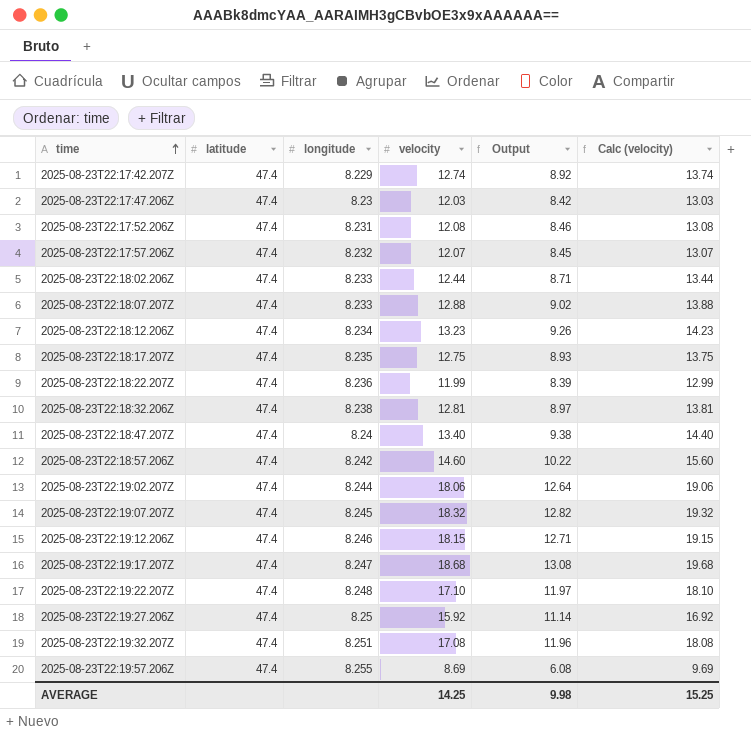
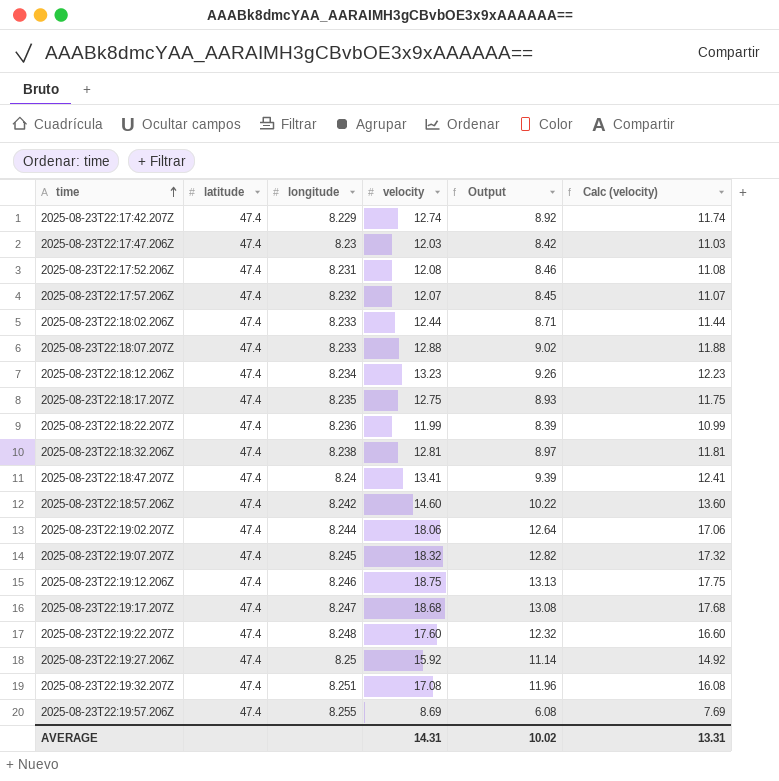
column Calc (velocity) | formula: [velocity] + 1 -> [velocity] - 1
2025-08-23T22:18:47.207Z | velocity: 13.40 -> 13.41
2025-08-23T22:18:47.207Z | Output: 9.38 -> 9.39
2025-08-23T22:19:12.206Z | velocity: 18.15 -> 18.75
2025-08-23T22:19:12.206Z | Output: 12.71 -> 13.13
2025-08-23T22:19:22.207Z | velocity: 17.10 -> 17.60
2025-08-23T22:19:22.207Z | Output: 11.97 -> 12.32
AVERAGE | velocity: 14.25 -> 14.31
AVERAGE | Output: 9.98 -> 10.02
AVERAGE | Calc (velocity): 15.25 -> 13.31

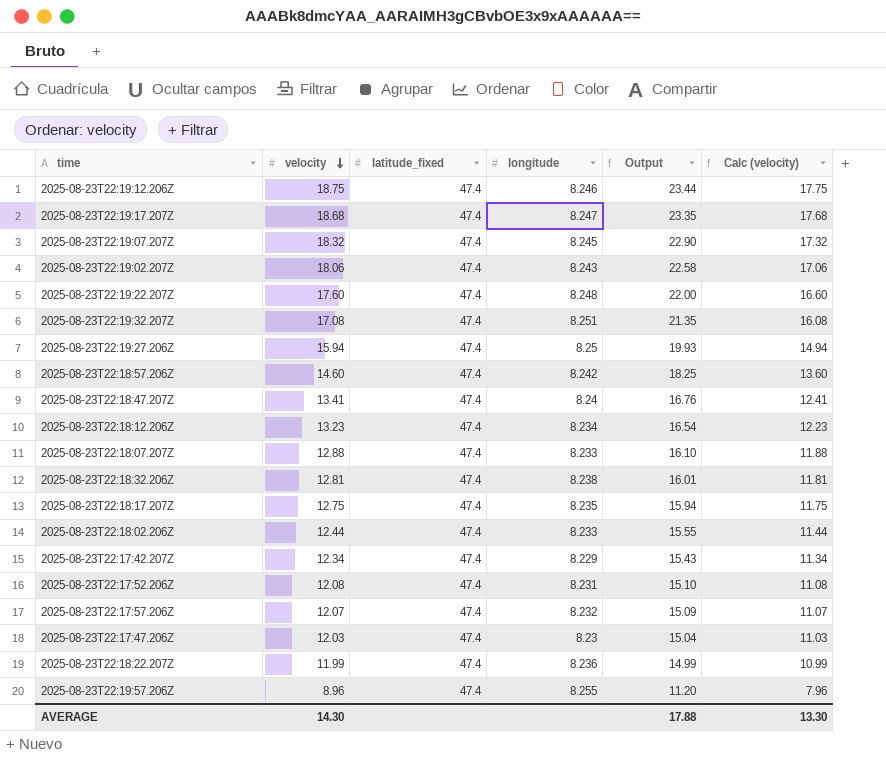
row order: time ascending -> velocity descending
column velocity | position: 4 -> 2
column name: latitude -> latitude_fixed
column Output | formula: [velocity] * 0.7 -> [velocity] * 1.25
2025-08-23T22:19:02.207Z | longitude: 8.244 -> 8.243
2025-08-23T22:19:27.206Z | velocity: 15.92 -> 15.94
2025-08-23T22:19:27.206Z | Calc (velocity): 14.92 -> 14.94
2025-08-23T22:17:42.207Z | velocity: 12.74 -> 12.34
2025-08-23T22:17:42.207Z | Calc (velocity): 11.74 -> 11.34
2025-08-23T22:19:57.206Z | velocity: 8.69 -> 8.96
2025-08-23T22:19:57.206Z | Calc (velocity): 7.69 -> 7.96
AVERAGE | velocity: 14.31 -> 14.30
AVERAGE | Output: 10.02 -> 17.88
AVERAGE | Calc (velocity): 13.31 -> 13.30

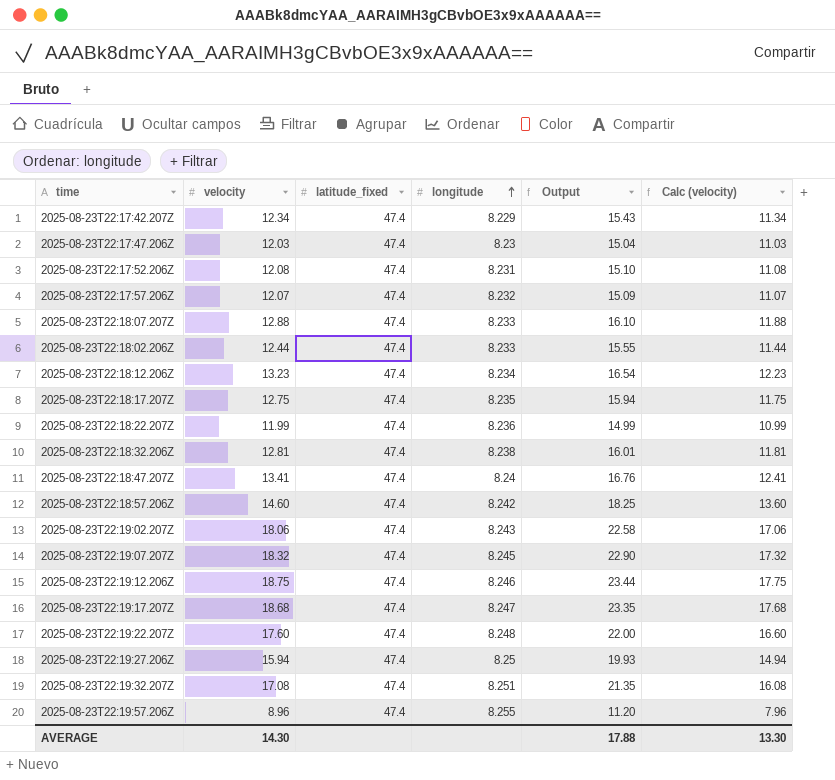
row order: velocity descending -> longitude ascending

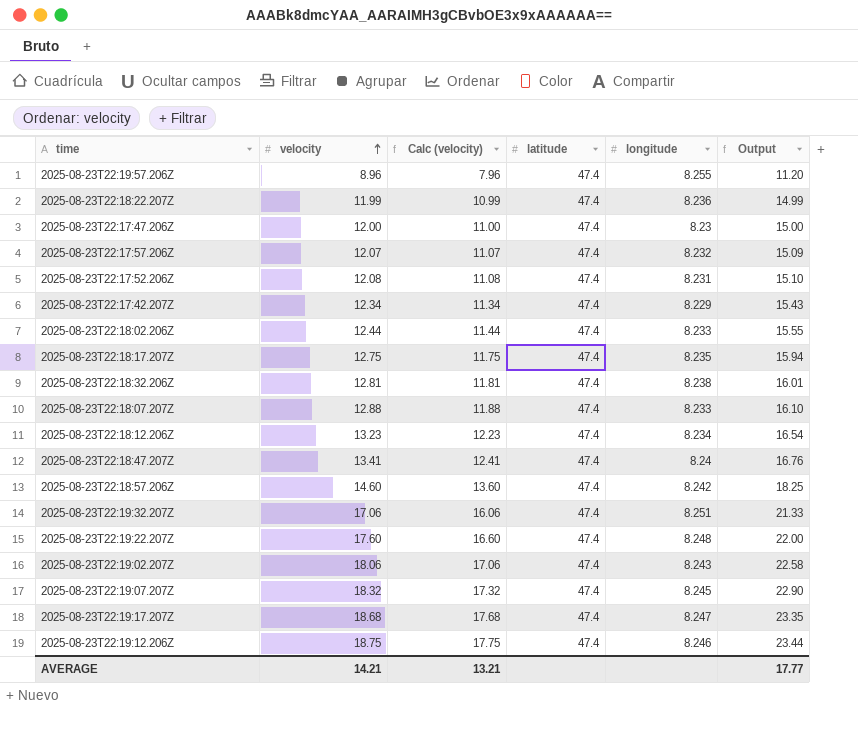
row order: longitude ascending -> velocity ascending
column Calc (velocity) | position: 6 -> 3
column name: latitude_fixed -> latitude
row 2025-08-23T22:19:27.206Z: 15.94 | 47.4 | 8.25 | 19.93 | 14.94 -> none
2025-08-23T22:17:47.206Z | velocity: 12.03 -> 12.00
2025-08-23T22:17:47.206Z | Calc (velocity): 11.03 -> 11.00
2025-08-23T22:17:47.206Z | Output: 15.04 -> 15.00
2025-08-23T22:19:32.207Z | velocity: 17.08 -> 17.06
2025-08-23T22:19:32.207Z | Calc (velocity): 16.08 -> 16.06
2025-08-23T22:19:32.207Z | Output: 21.35 -> 21.33
AVERAGE | velocity: 14.30 -> 14.21
AVERAGE | Calc (velocity): 13.30 -> 13.21
AVERAGE | Output: 17.88 -> 17.77

